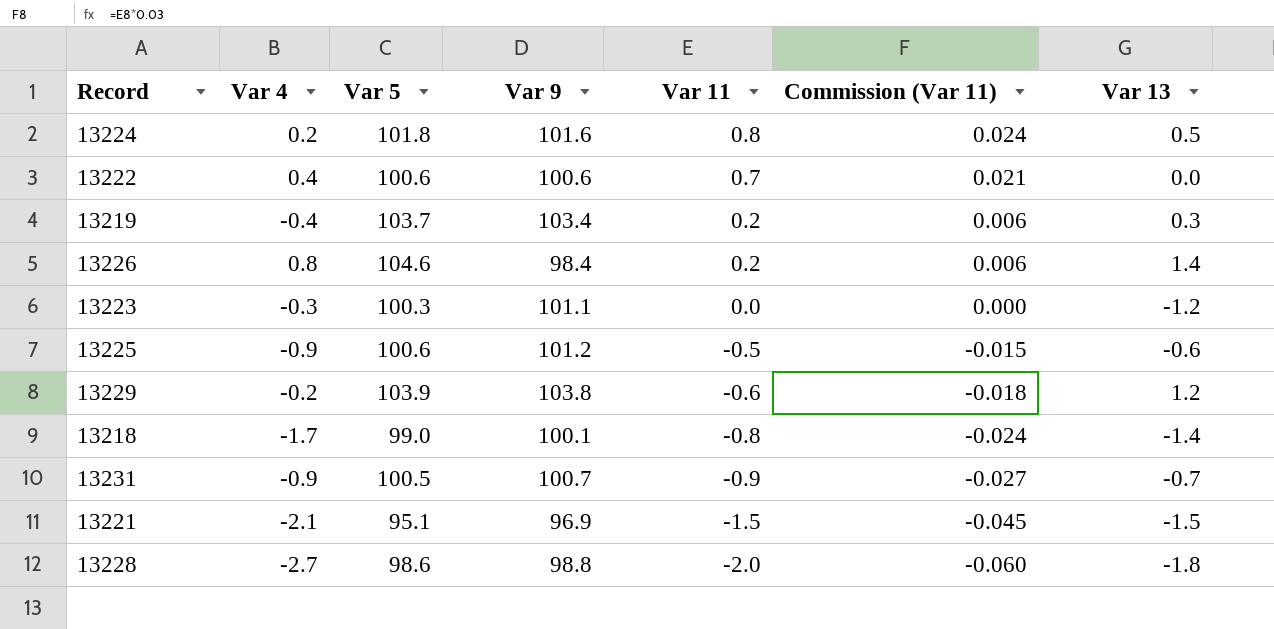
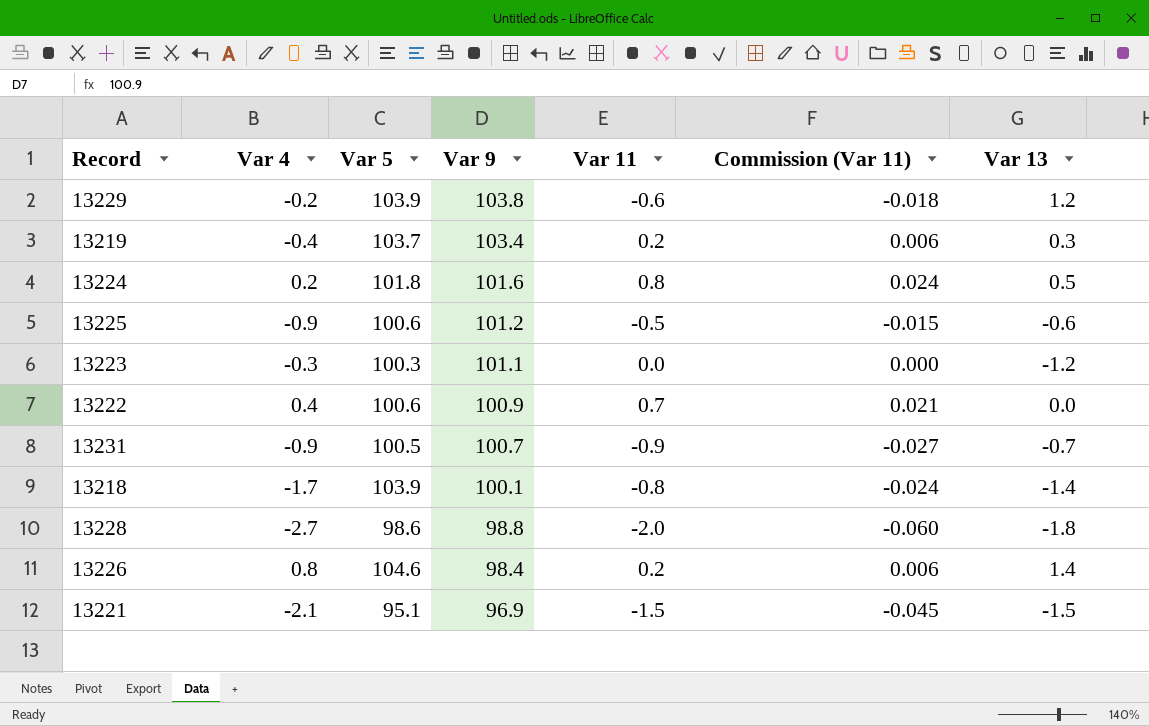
row order: Var 11 descending -> Var 9 descending
13222 | Var 9: 100.6 -> 100.9
13218 | Var 5: 99.0 -> 103.9

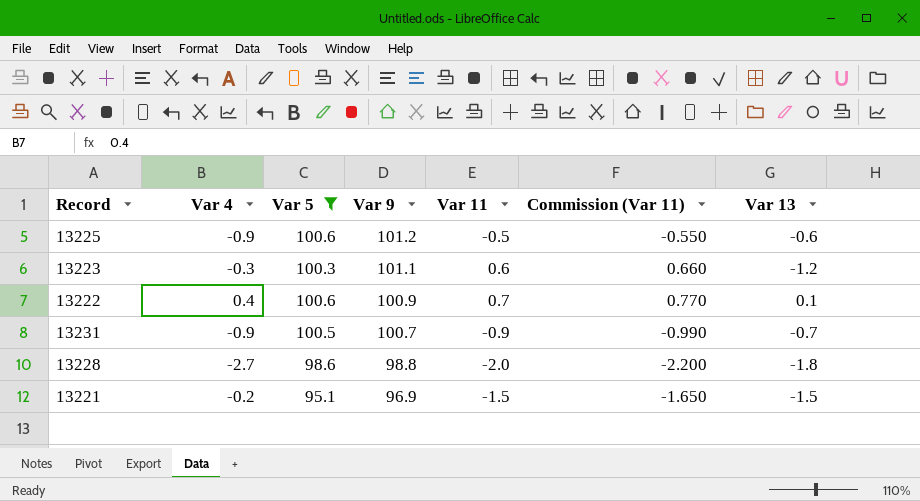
filter: none -> Var 5 <= 100.6
column Commission (Var 11) | formula: [Var 11] * 0.03 -> [Var 11] * 1.1
13223 | Var 11: 0.0 -> 0.6
13222 | Var 13: 0.0 -> 0.1
13221 | Var 4: -2.1 -> -0.2

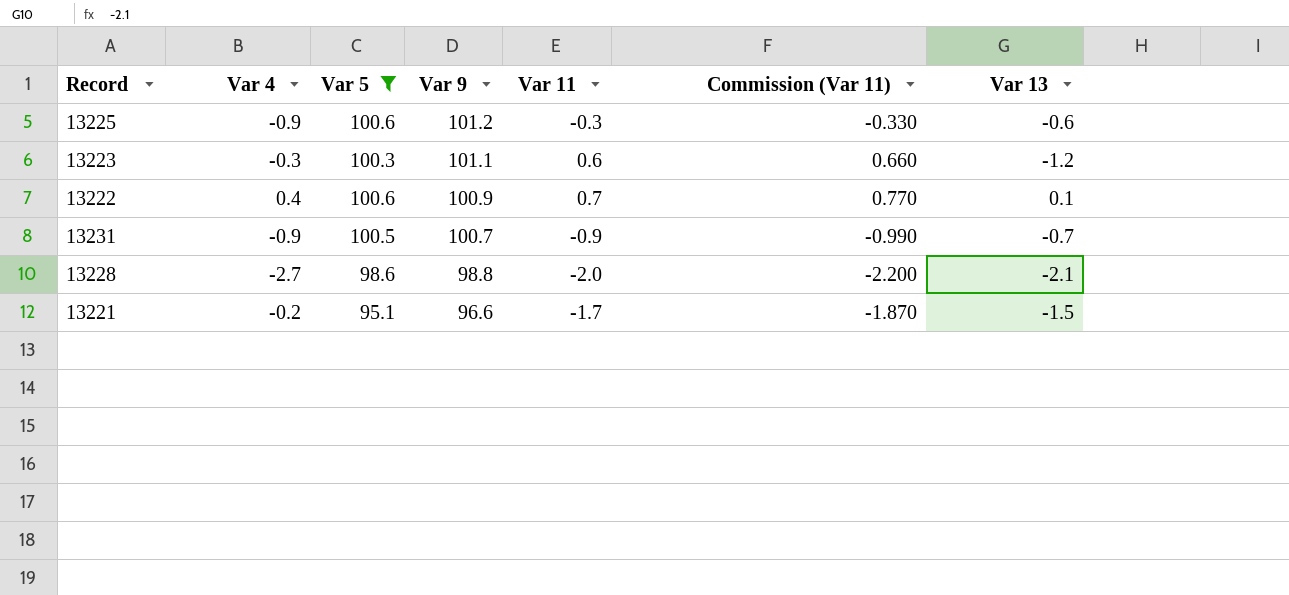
13225 | Var 11: -0.5 -> -0.3
13225 | Commission (Var 11): -0.550 -> -0.330
13228 | Var 13: -1.8 -> -2.1
13221 | Var 9: 96.9 -> 96.6
13221 | Var 11: -1.5 -> -1.7
13221 | Commission (Var 11): -1.650 -> -1.870

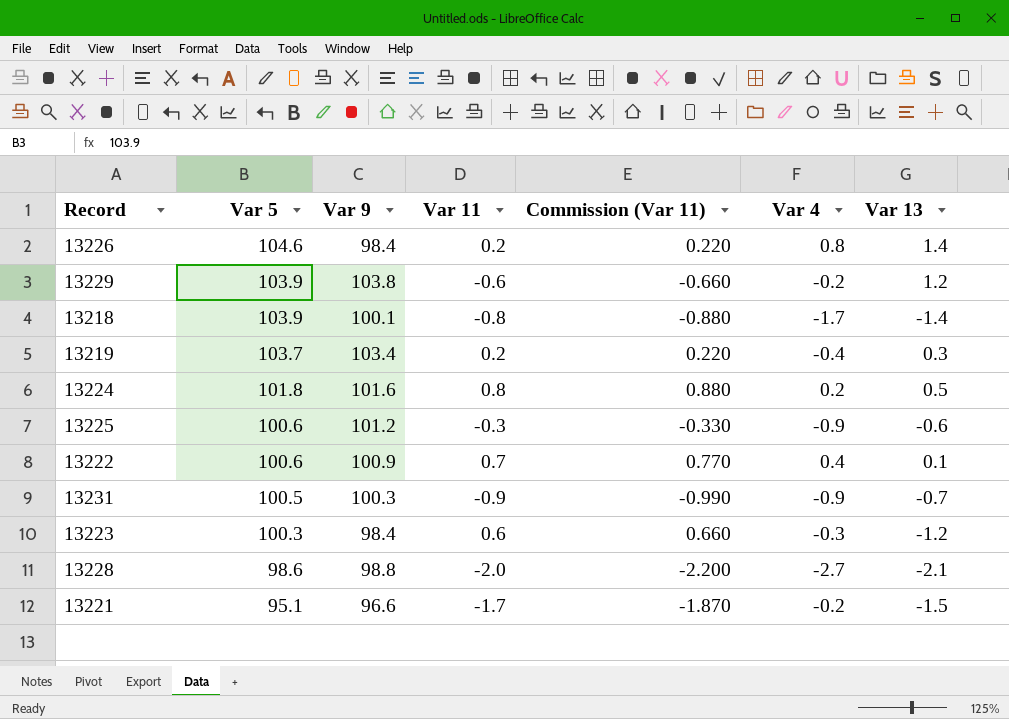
filter: Var 5 <= 100.6 -> none
row order: Var 9 descending -> Var 5 descending
column Var 4 | position: 2 -> 6
13231 | Var 9: 100.7 -> 100.3
13223 | Var 9: 101.1 -> 98.4

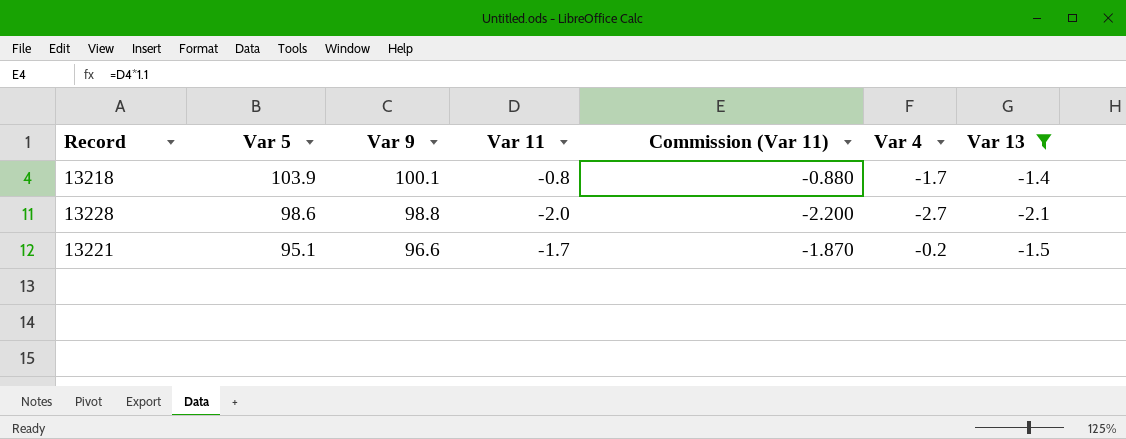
filter: none -> Var 13 <= -1.4

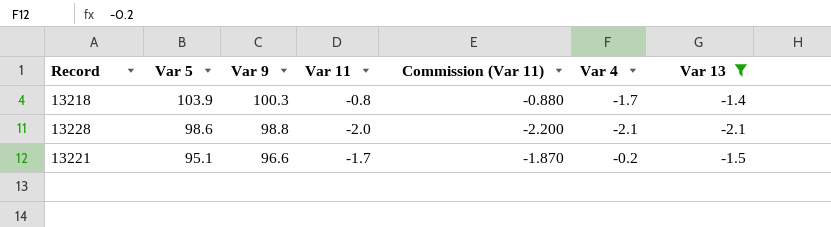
13218 | Var 9: 100.1 -> 100.3
13228 | Var 4: -2.7 -> -2.1

